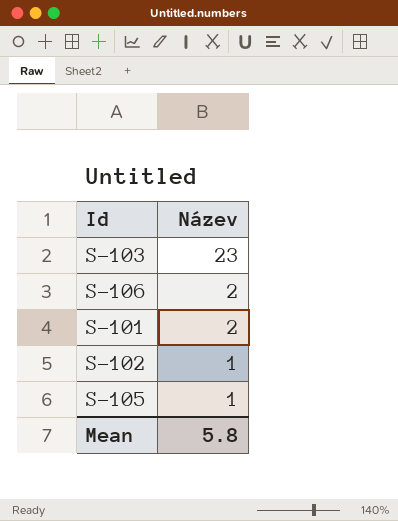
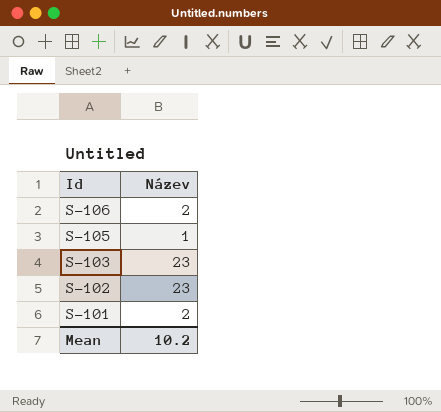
row order: Název descending -> Id descending
S-102 | Název: 1 -> 23
Mean | Název: 5.8 -> 10.2

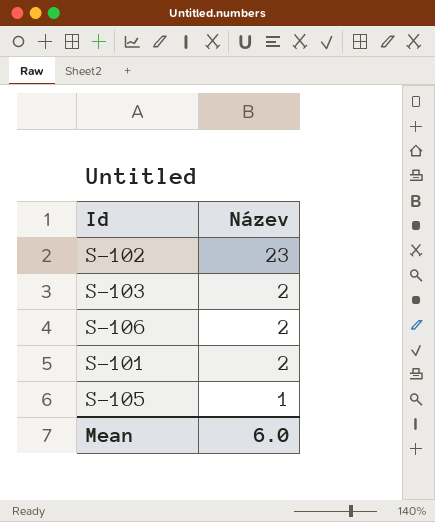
row order: Id descending -> Název descending
S-103 | Název: 23 -> 2
Mean | Název: 10.2 -> 6.0

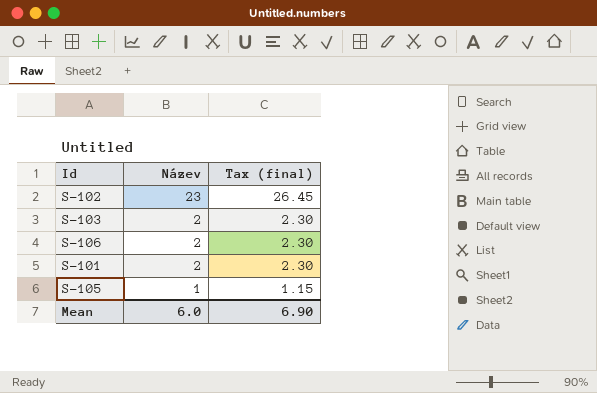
column Tax (final) | formula: none -> [Název] * 1.15

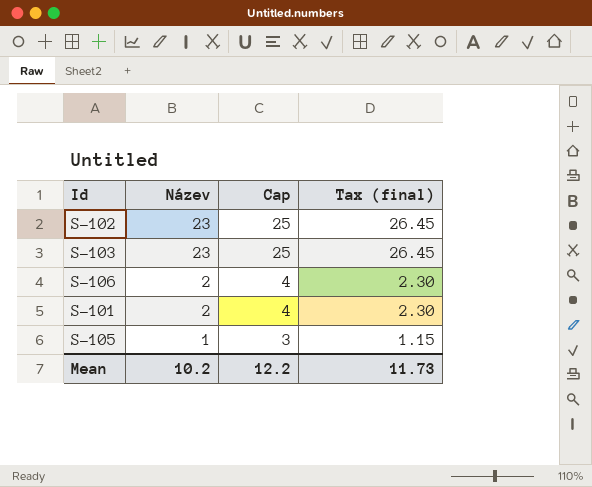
column Cap | formula: none -> [Název] + 2
S-103 | Název: 2 -> 23
S-103 | Tax (final): 2.30 -> 26.45
Mean | Název: 6.0 -> 10.2
Mean | Tax (final): 6.90 -> 11.73

